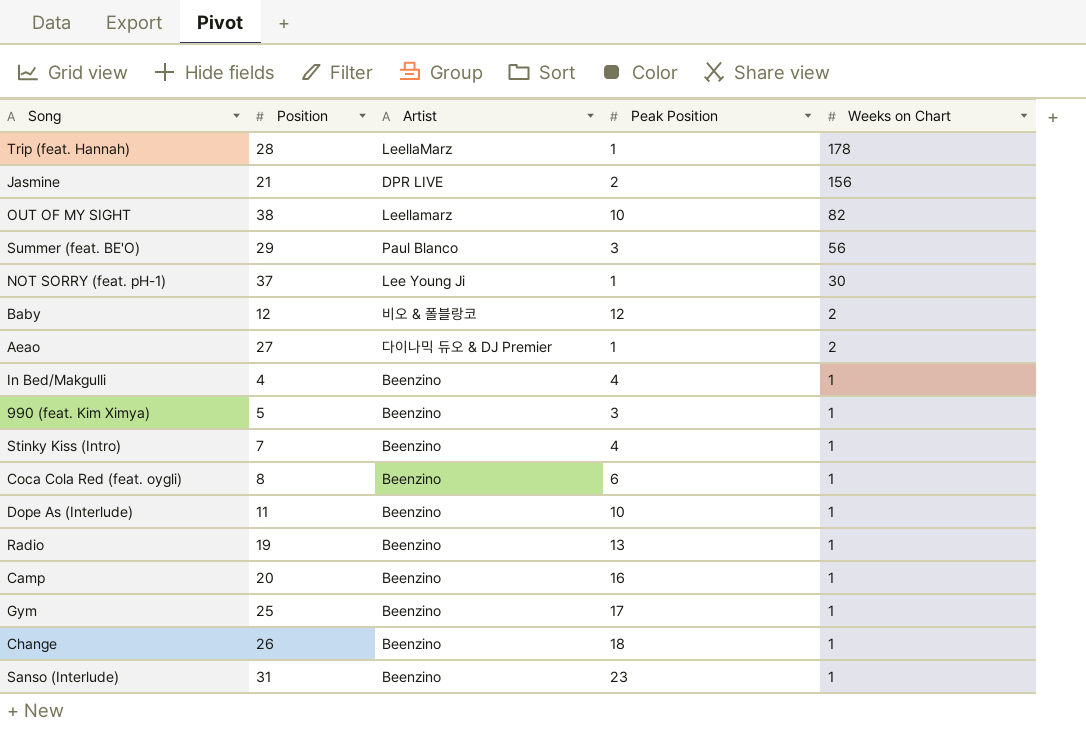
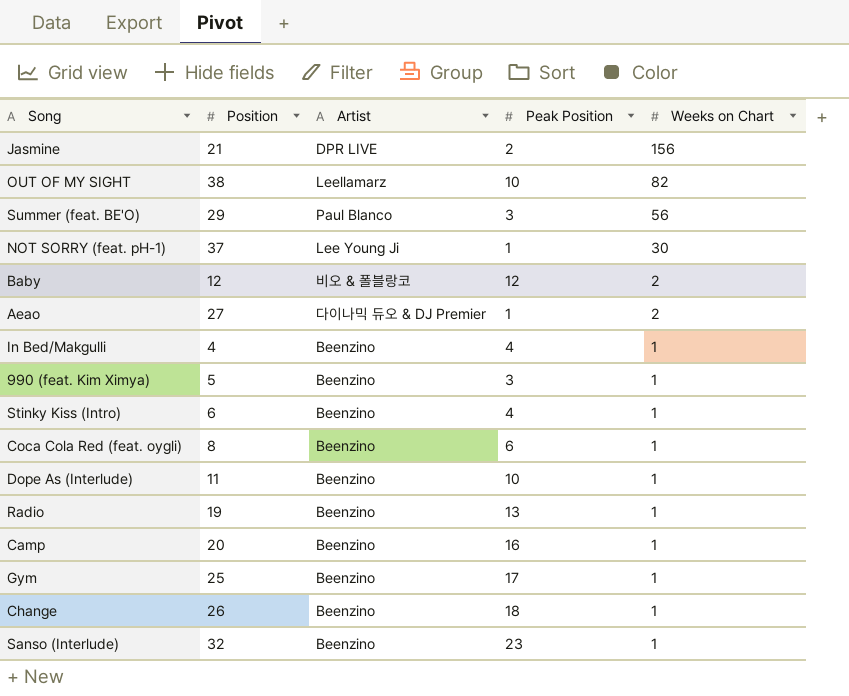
row Trip (feat. Hannah): 28 | LeellaMarz | 1 | 178 -> none
Stinky Kiss (Intro) | Position: 7 -> 6
Sanso (Interlude) | Position: 31 -> 32

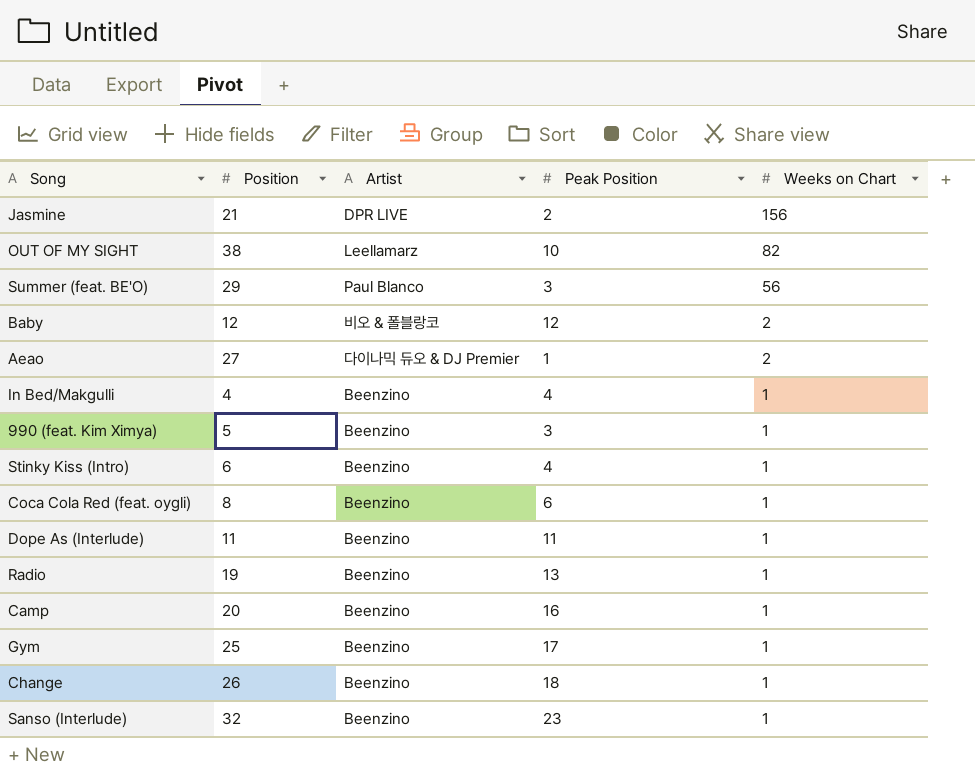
row NOT SORRY (feat. pH-1): 37 | Lee Young Ji | 1 | 30 -> none
Dope As (Interlude) | Peak Position: 10 -> 11

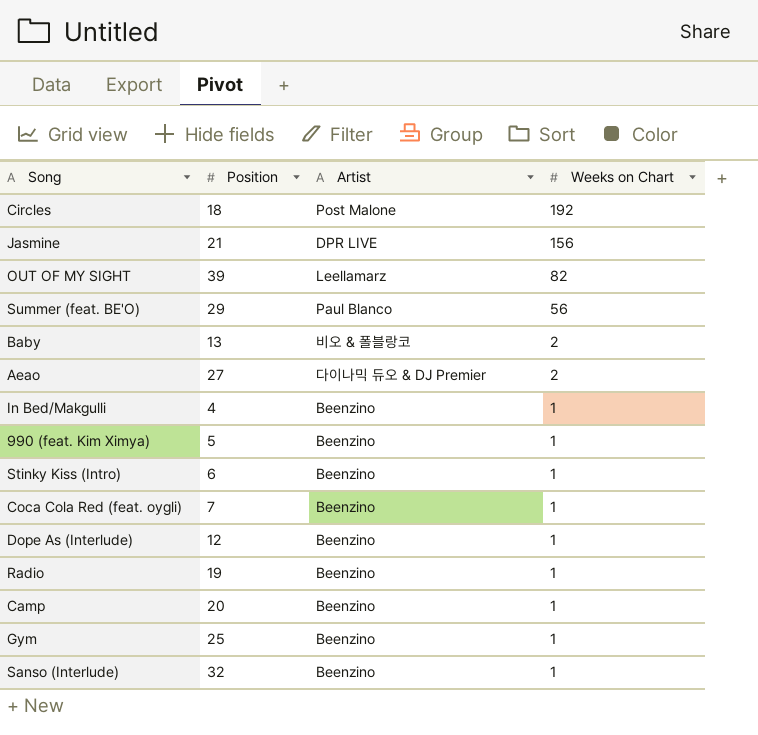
column Peak Position | position: 4 -> none
row Change: 26 | Beenzino | 18 | 1 -> none
row Circles: none -> 18 | Post Malone | 192
OUT OF MY SIGHT | Position: 38 -> 39
Baby | Position: 12 -> 13
Coca Cola Red (feat. oygli) | Position: 8 -> 7
Dope As (Interlude) | Position: 11 -> 12

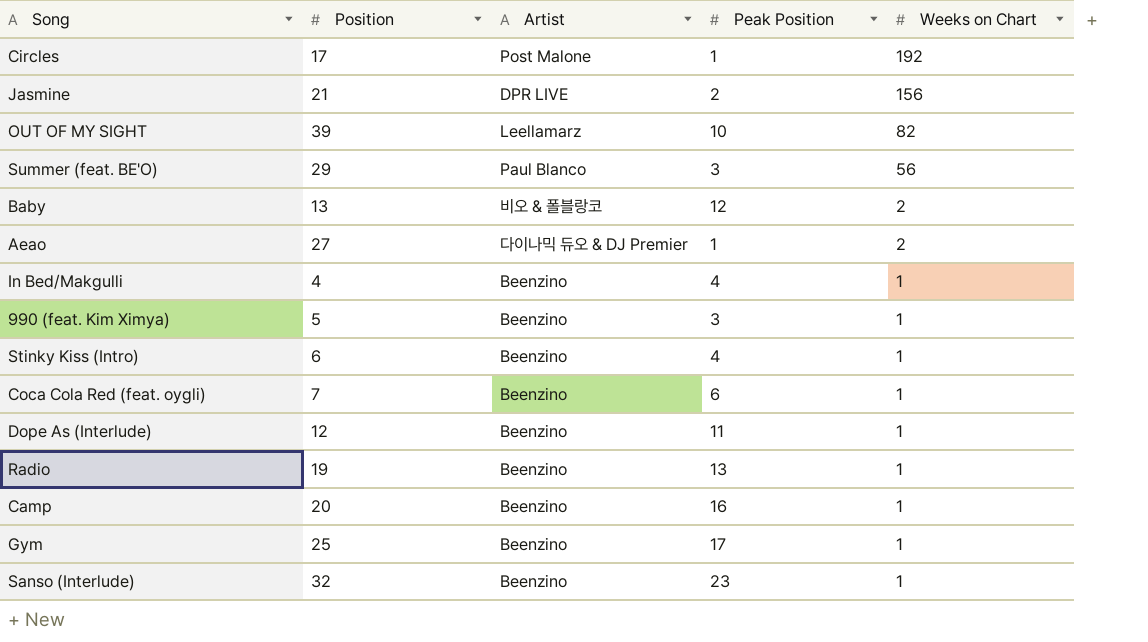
column Peak Position | position: none -> 4
Circles | Position: 18 -> 17

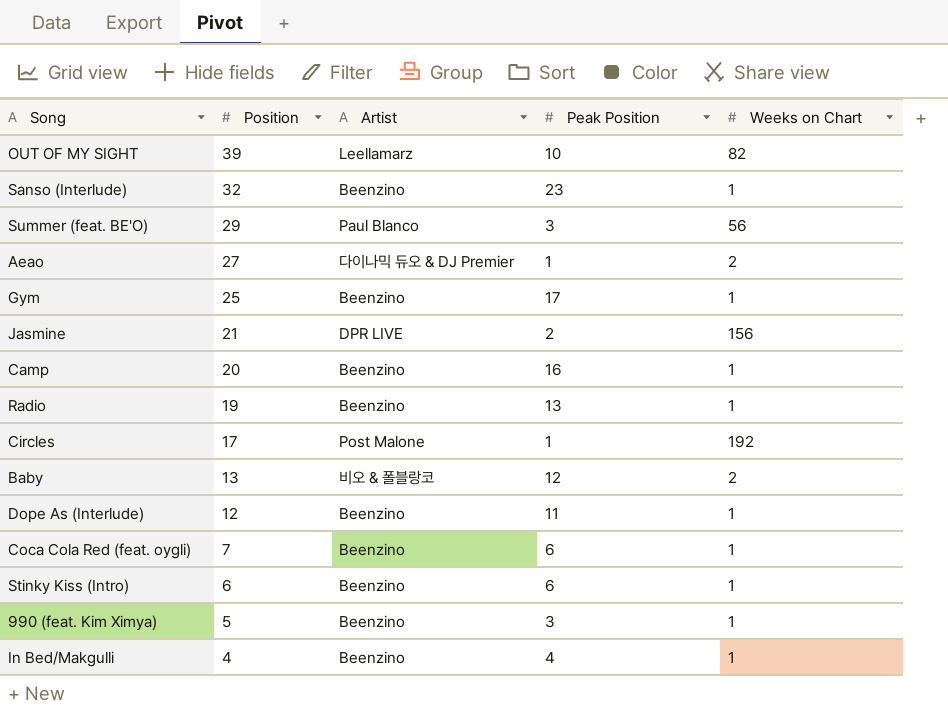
row order: Weeks on Chart descending -> Position descending
Stinky Kiss (Intro) | Peak Position: 4 -> 6

